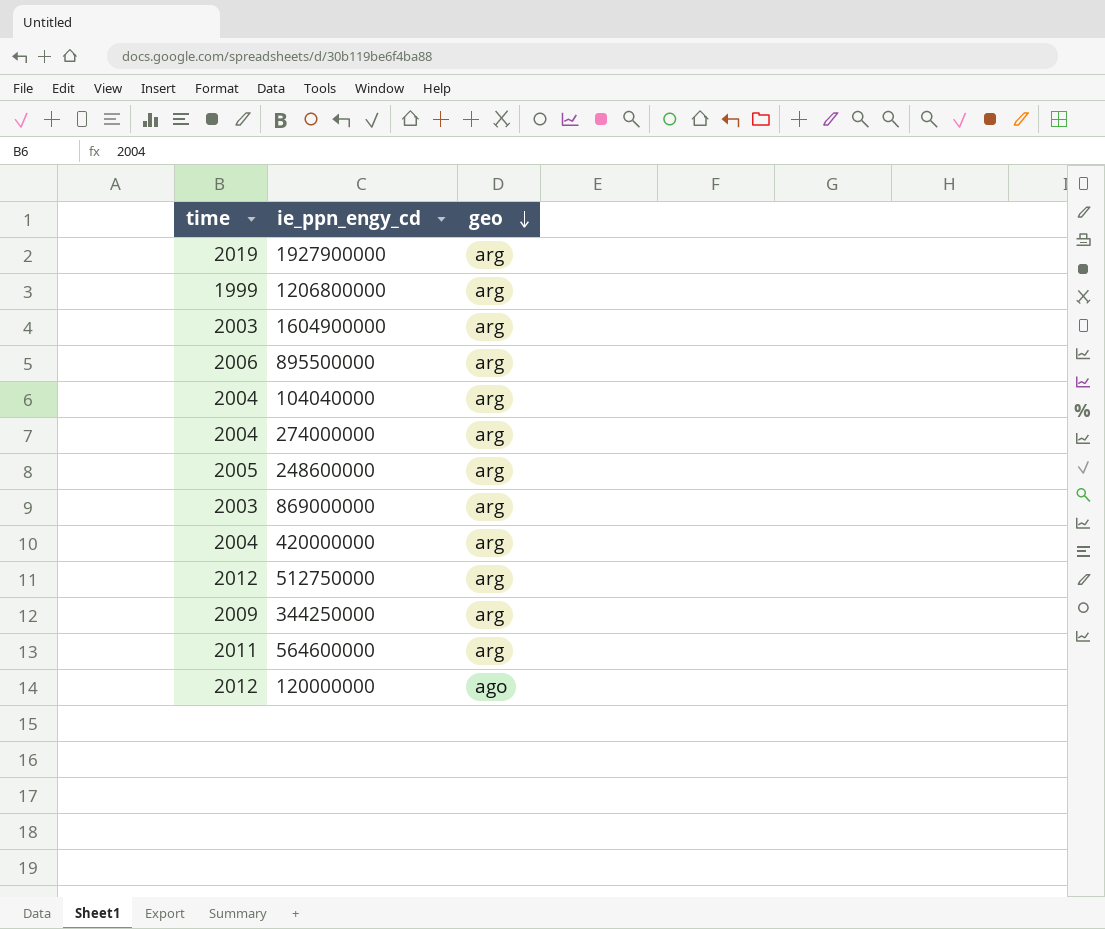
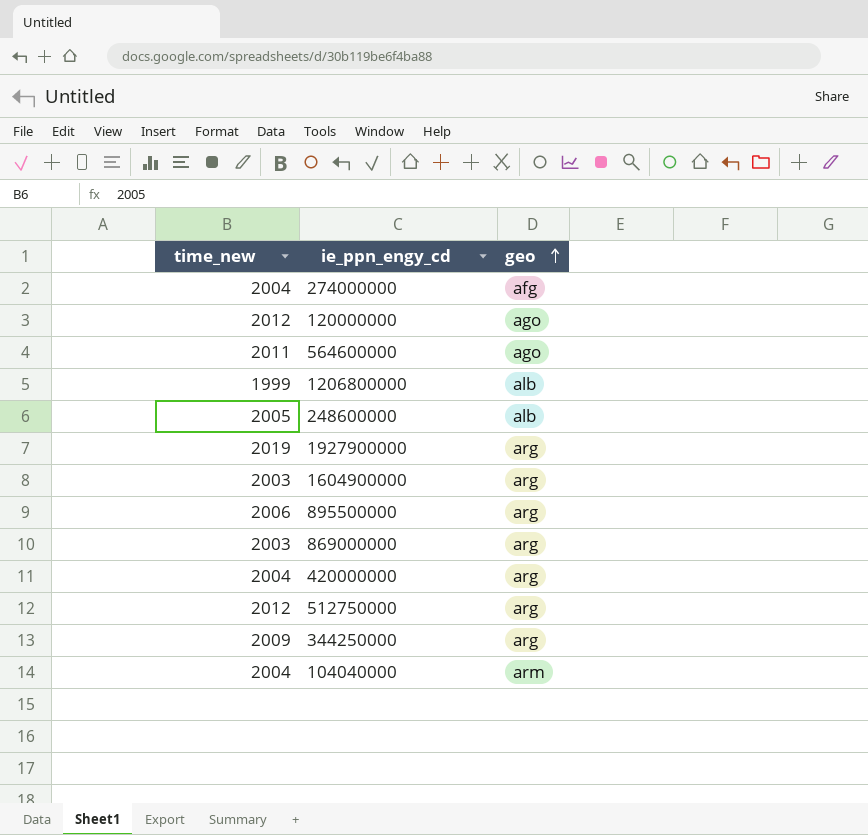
row order: geo descending -> geo ascending
column name: time -> time_new
274000000 | geo: arg -> afg
564600000 | geo: arg -> ago
1206800000 | geo: arg -> alb
248600000 | geo: arg -> alb
104040000 | geo: arg -> arm

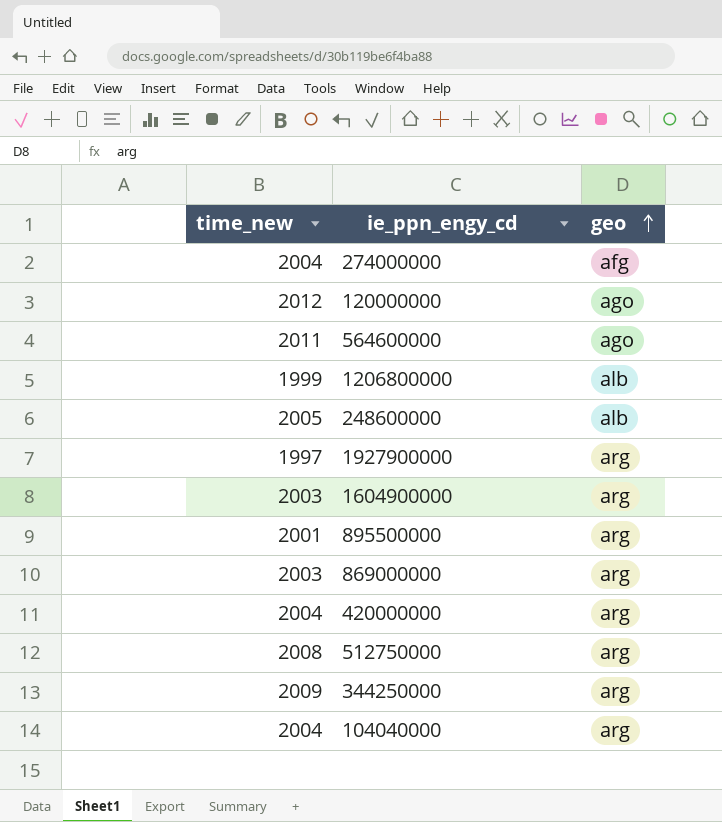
1927900000 | time_new: 2019 -> 1997
895500000 | time_new: 2006 -> 2001
512750000 | time_new: 2012 -> 2008
104040000 | geo: arm -> arg

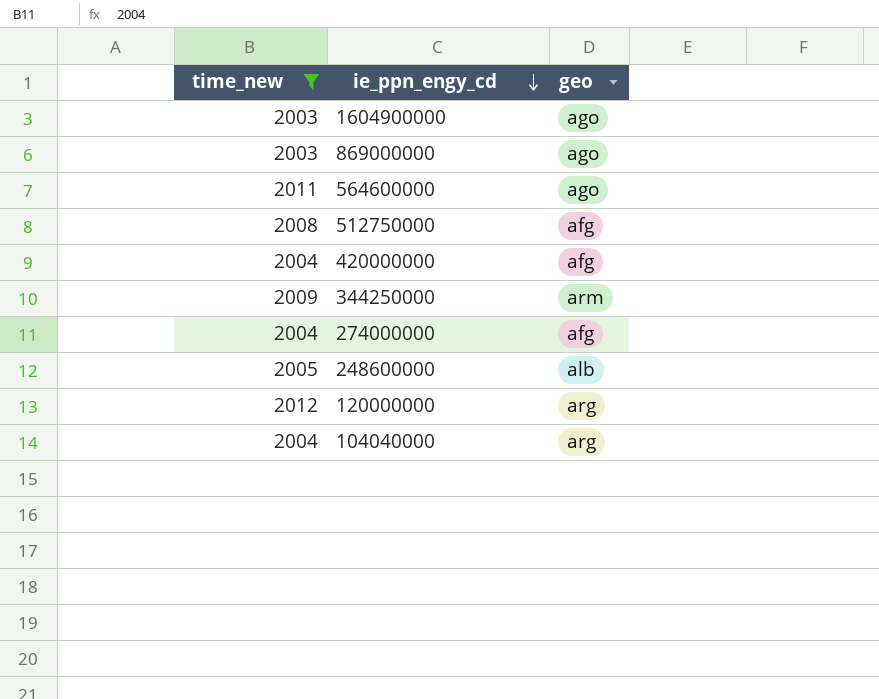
filter: none -> time_new >= 2003
row order: geo ascending -> ie_ppn_engy_cd descending
1604900000 | geo: arg -> ago
869000000 | geo: arg -> ago
512750000 | geo: arg -> afg
420000000 | geo: arg -> afg
344250000 | geo: arg -> arm
120000000 | geo: ago -> arg

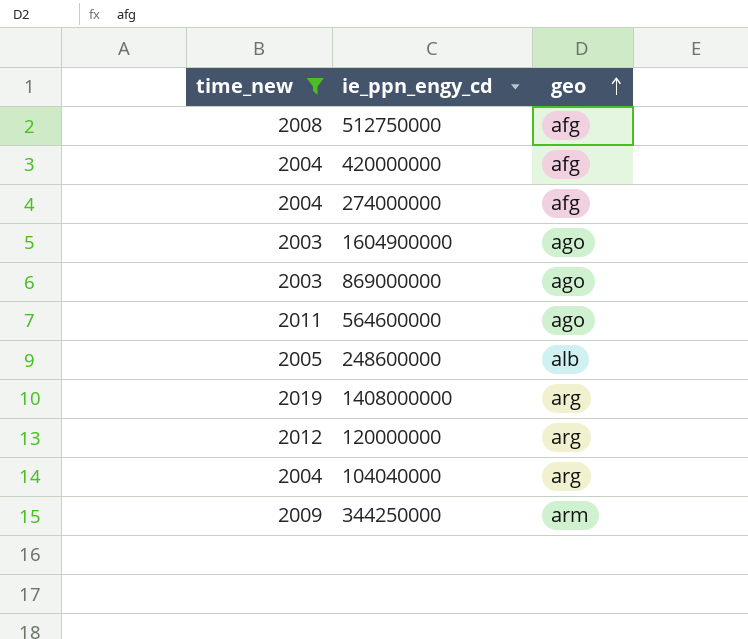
row order: ie_ppn_engy_cd descending -> geo ascending
row 1408000000: none -> 2019 | arg

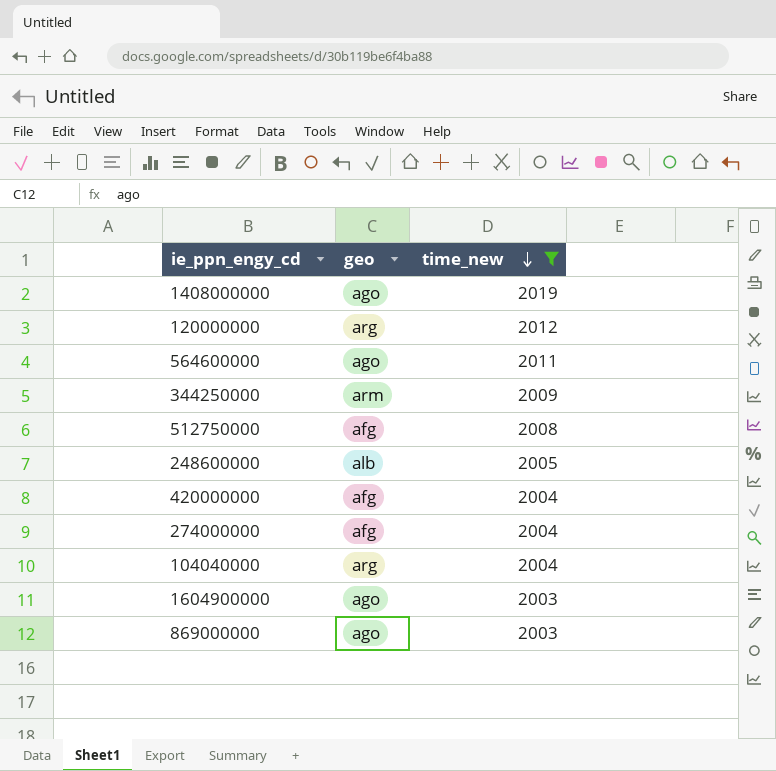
row order: geo ascending -> time_new descending
column time_new | position: 1 -> 3
1408000000 | geo: arg -> ago

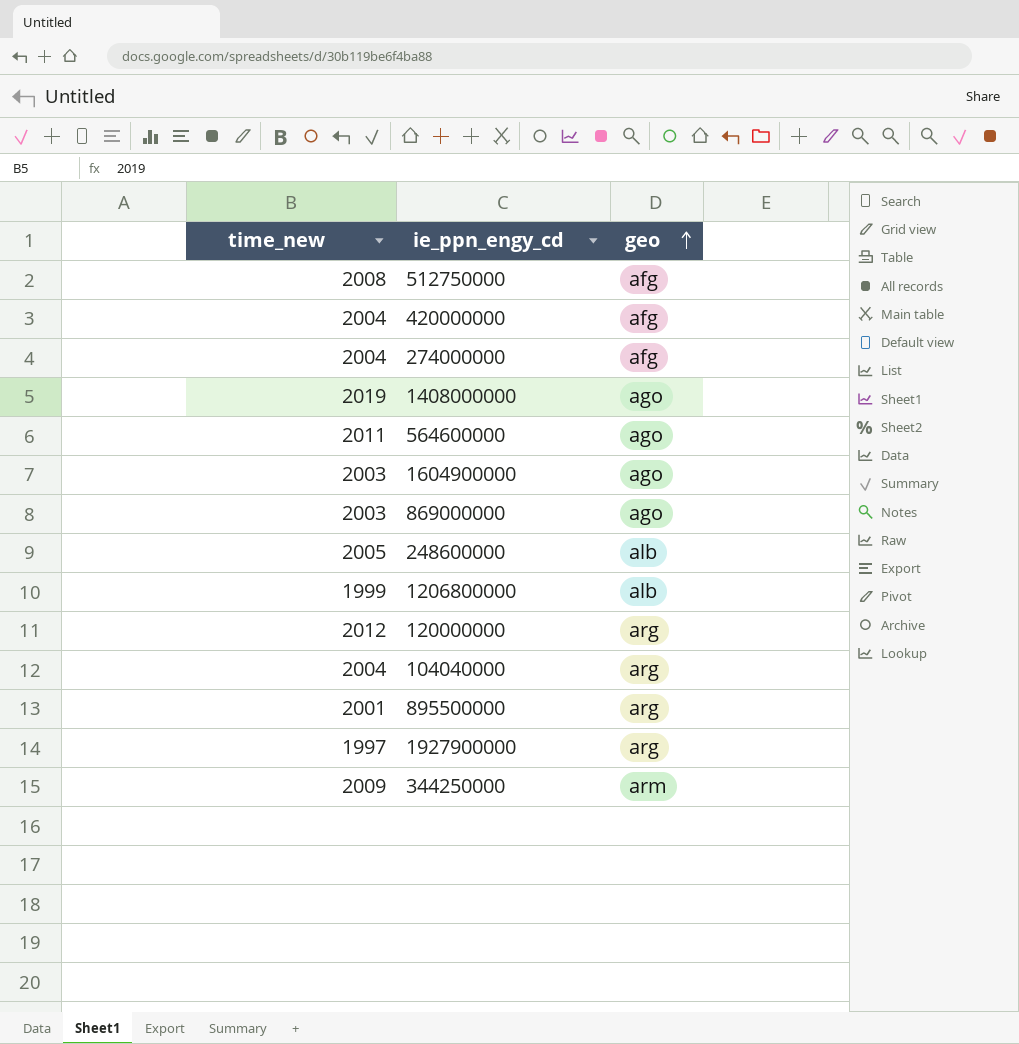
filter: time_new >= 2003 -> none
row order: time_new descending -> geo ascending
column time_new | position: 3 -> 1

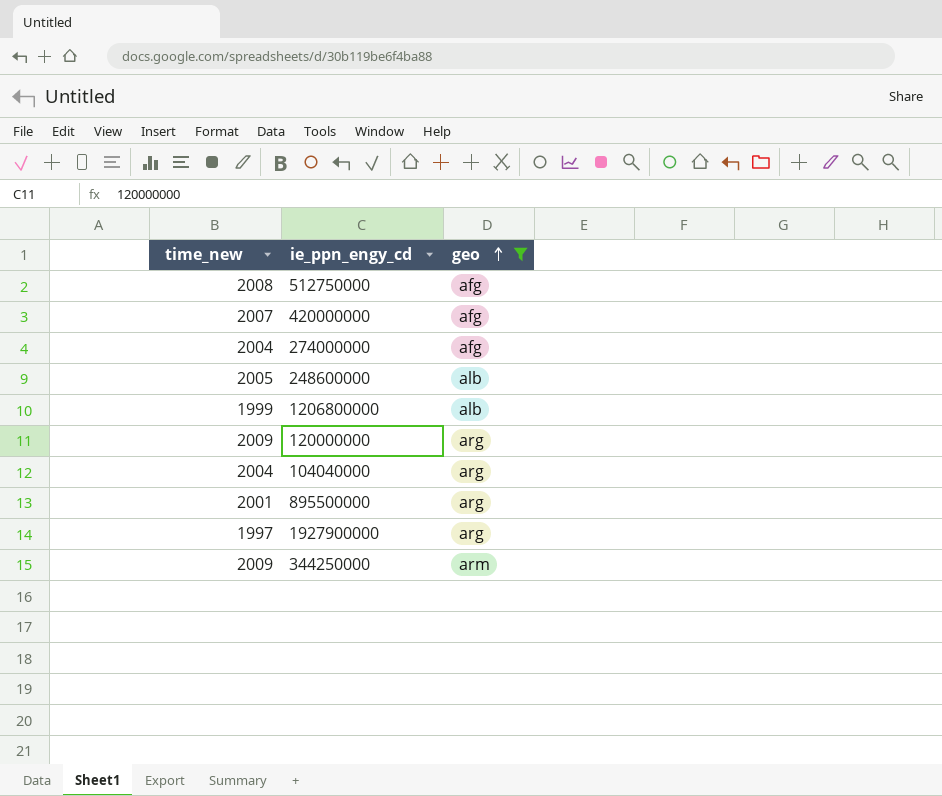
filter: none -> geo != ago
420000000 | time_new: 2004 -> 2007
120000000 | time_new: 2012 -> 2009

